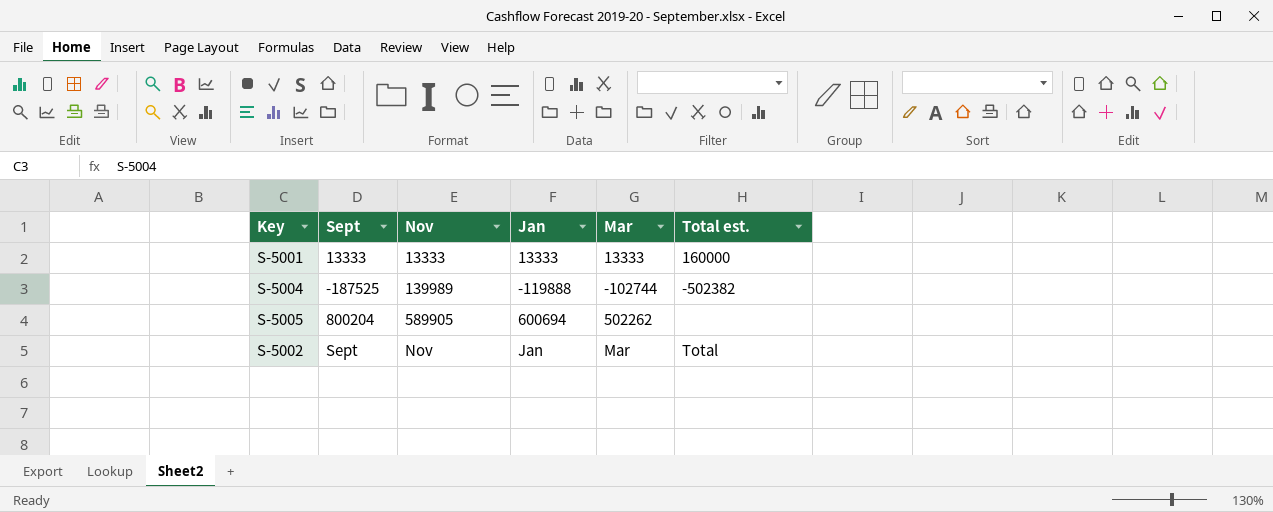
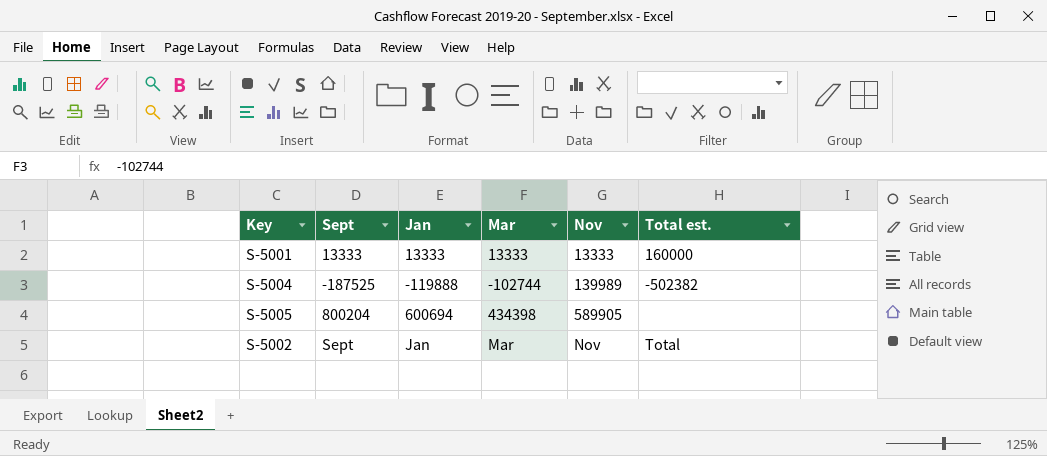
column Nov | position: 3 -> 5
S-5005 | Mar: 502262 -> 434398

